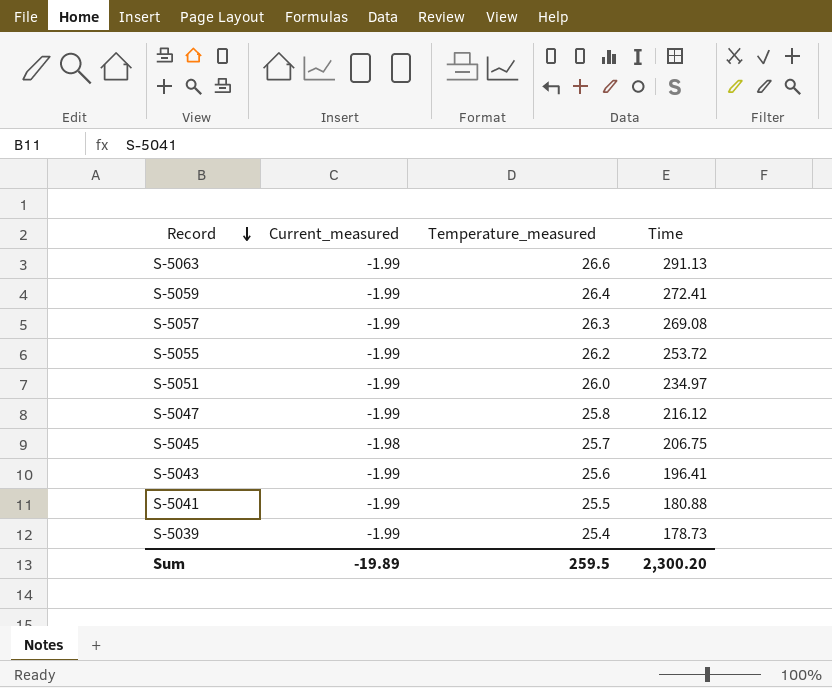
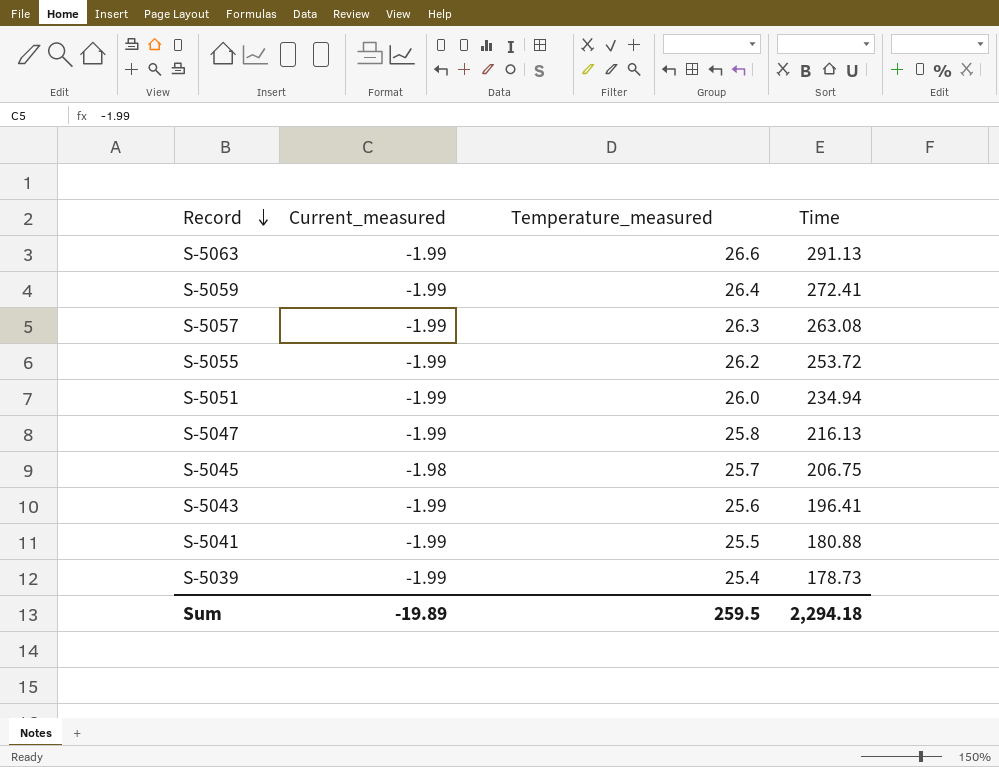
S-5057 | Time: 269.08 -> 263.08
S-5051 | Time: 234.97 -> 234.94
S-5047 | Time: 216.12 -> 216.13
Sum | Time: 2,300.20 -> 2,294.18

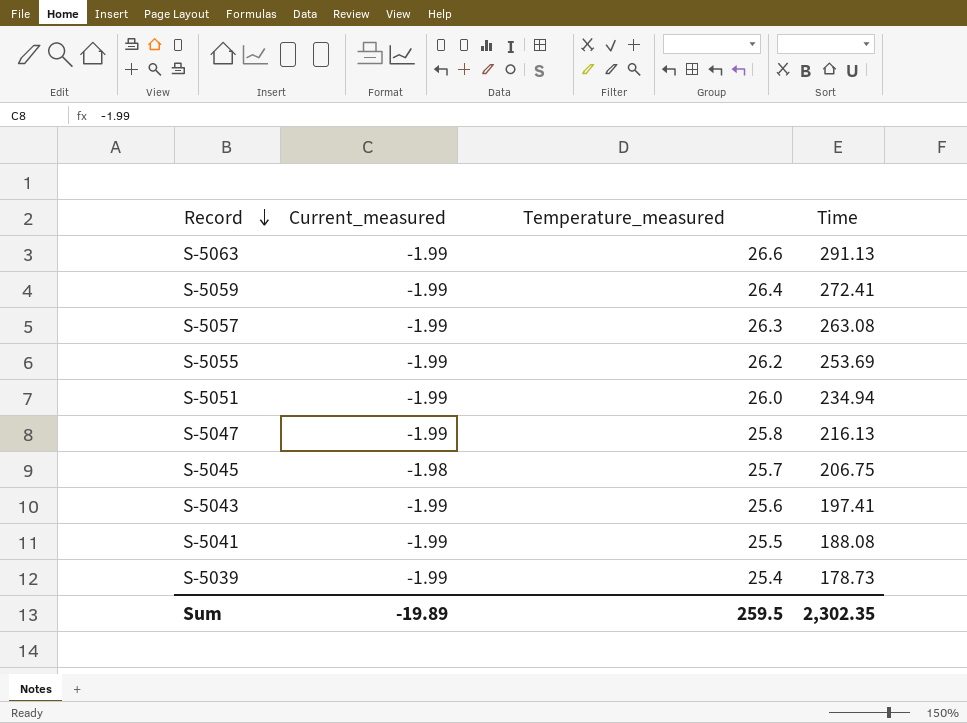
S-5055 | Time: 253.72 -> 253.69
S-5043 | Time: 196.41 -> 197.41
S-5041 | Time: 180.88 -> 188.08
Sum | Time: 2,294.18 -> 2,302.35

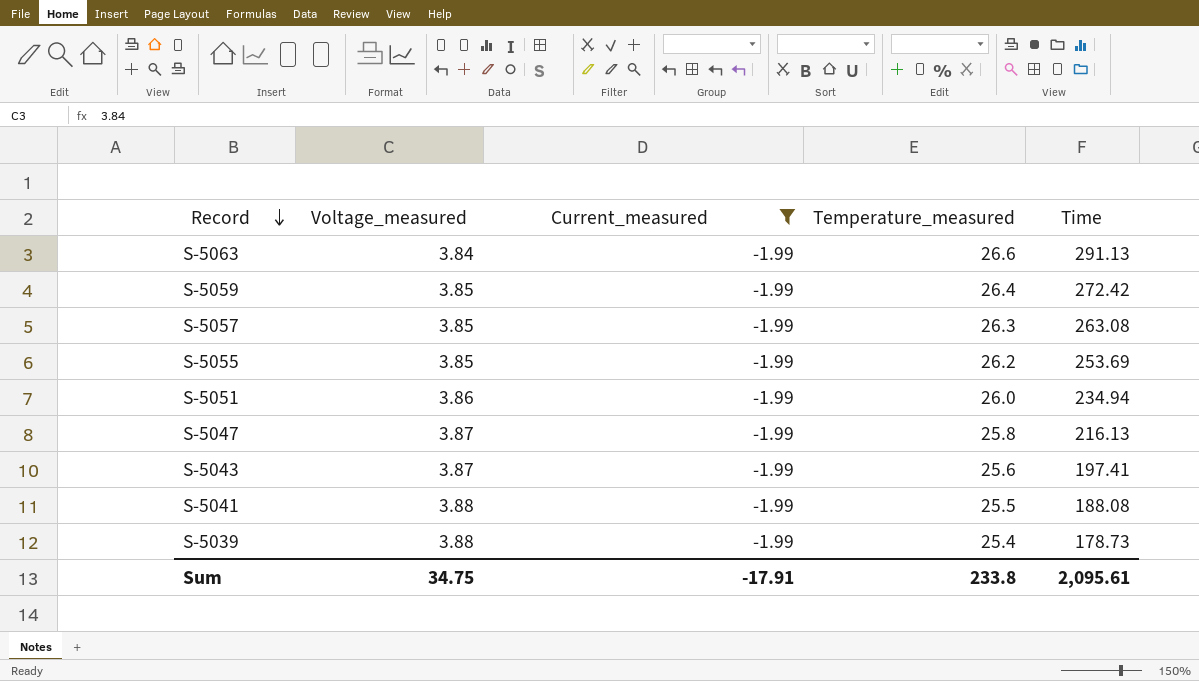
filter: none -> Current_measured = -1.99
column Voltage_measured | position: none -> 2
S-5059 | Time: 272.41 -> 272.42
Sum | Current_measured: -19.89 -> -17.91
Sum | Temperature_measured: 259.5 -> 233.8
Sum | Time: 2,302.35 -> 2,095.61

